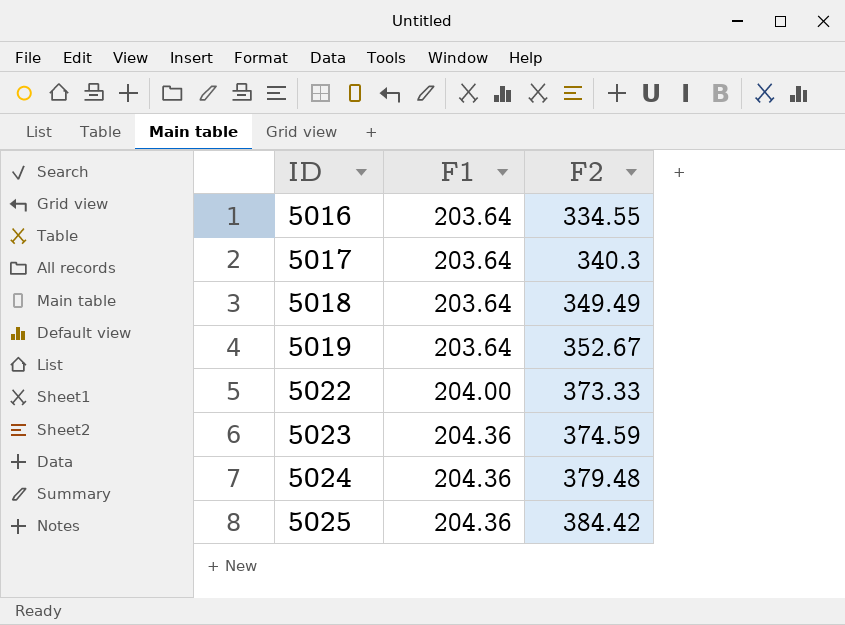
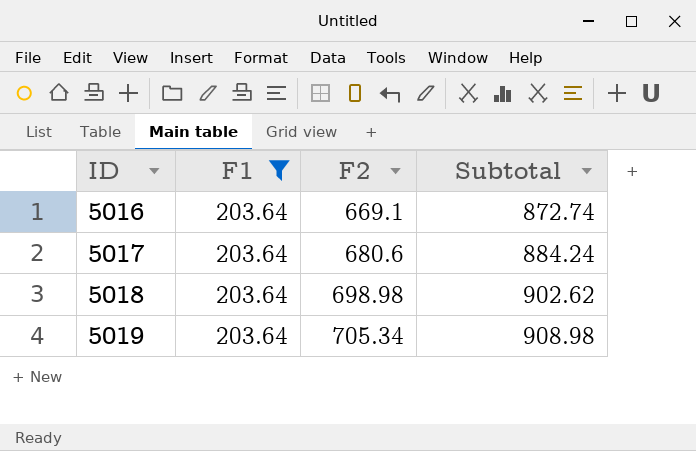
filter: none -> F1 = 203.64
column Subtotal | formula: none -> [F1] + [F2]
5016 | F2: 334.55 -> 669.1
5017 | F2: 340.3 -> 680.6
5018 | F2: 349.49 -> 698.98
5019 | F2: 352.67 -> 705.34

